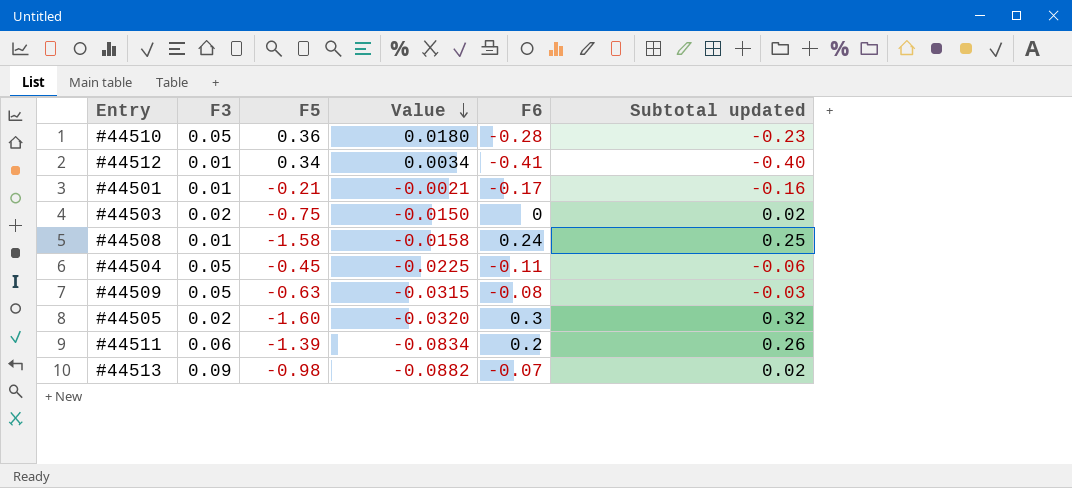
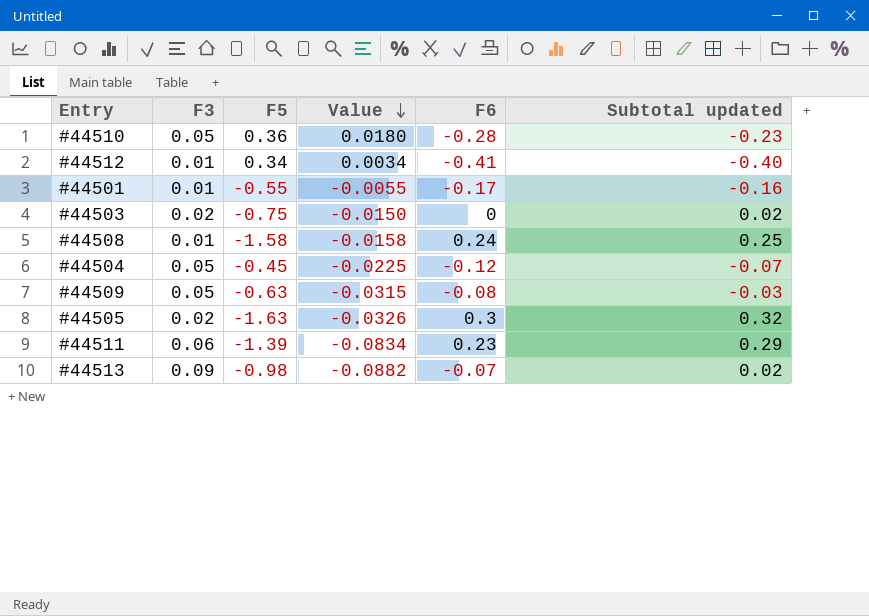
#44501 | F5: -0.21 -> -0.55
#44501 | Value: -0.0021 -> -0.0055
#44504 | F6: -0.11 -> -0.12
#44504 | Subtotal updated: -0.06 -> -0.07
#44505 | F5: -1.60 -> -1.63
#44505 | Value: -0.0320 -> -0.0326
#44511 | F6: 0.2 -> 0.23
#44511 | Subtotal updated: 0.26 -> 0.29

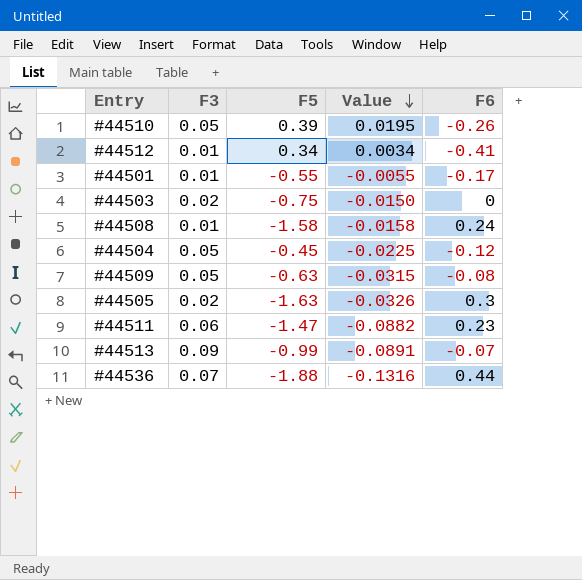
column Subtotal updated | formula: [F3] + [F6] -> none
#44510 | F5: 0.36 -> 0.39
#44510 | Value: 0.0180 -> 0.0195
#44510 | F6: -0.28 -> -0.26
#44511 | F5: -1.39 -> -1.47
#44511 | Value: -0.0834 -> -0.0882
#44513 | F5: -0.98 -> -0.99
#44513 | Value: -0.0882 -> -0.0891
row #44536: none -> 0.07 | -1.88 | -0.1316 | 0.44

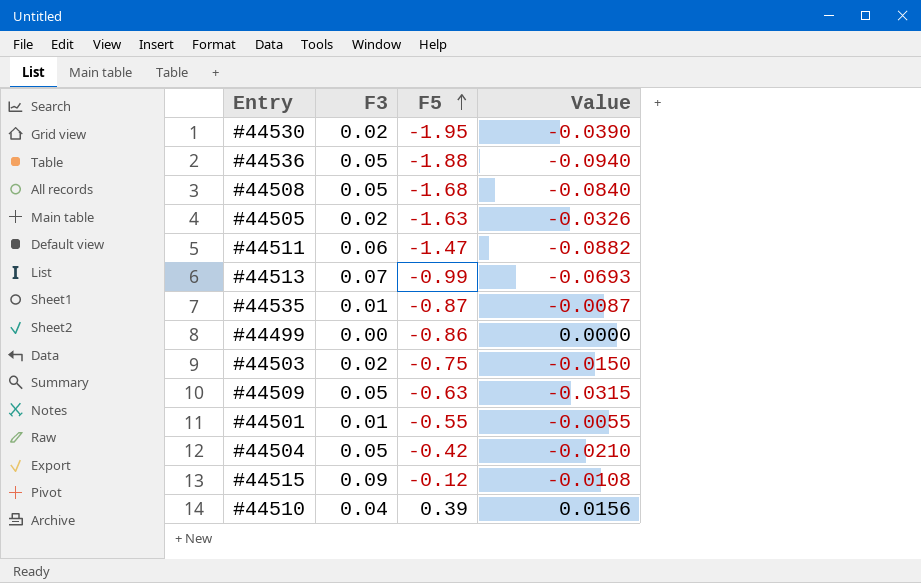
row order: Value descending -> F5 ascending
column F6 | position: 5 -> none
row #44512: 0.01 | 0.34 | 0.0034 | -0.41 -> none
row #44530: none -> 0.02 | -1.95 | -0.0390
#44536 | F3: 0.07 -> 0.05
#44536 | Value: -0.1316 -> -0.0940
#44508 | F3: 0.01 -> 0.05
#44508 | F5: -1.58 -> -1.68
#44508 | Value: -0.0158 -> -0.0840
#44513 | F3: 0.09 -> 0.07
#44513 | Value: -0.0891 -> -0.0693
row #44535: none -> 0.01 | -0.87 | -0.0087
row #44499: none -> 0.00 | -0.86 | 0.0000
#44504 | F5: -0.45 -> -0.42
#44504 | Value: -0.0225 -> -0.0210
row #44515: none -> 0.09 | -0.12 | -0.0108
#44510 | F3: 0.05 -> 0.04
#44510 | Value: 0.0195 -> 0.0156

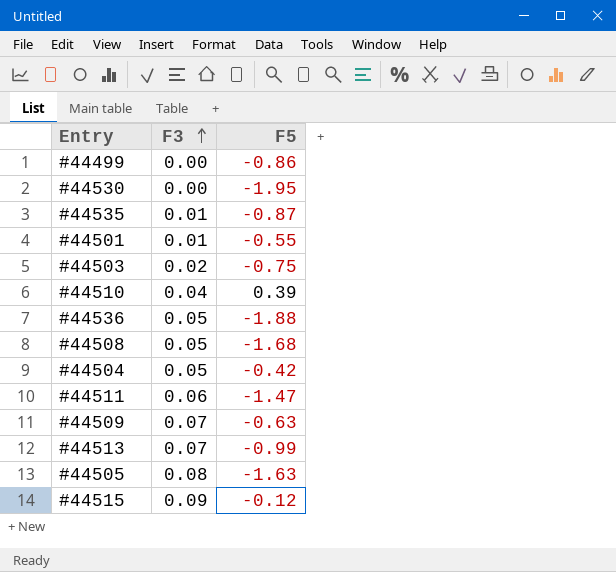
row order: F5 ascending -> F3 ascending
column Value | formula: [F3] * [F5] -> none
#44530 | F3: 0.02 -> 0.00
#44509 | F3: 0.05 -> 0.07
#44505 | F3: 0.02 -> 0.08

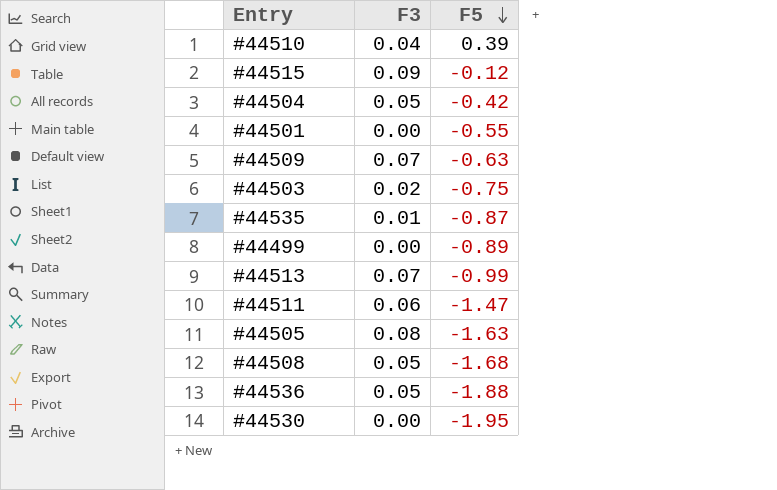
row order: F3 ascending -> F5 descending
#44501 | F3: 0.01 -> 0.00
#44499 | F5: -0.86 -> -0.89

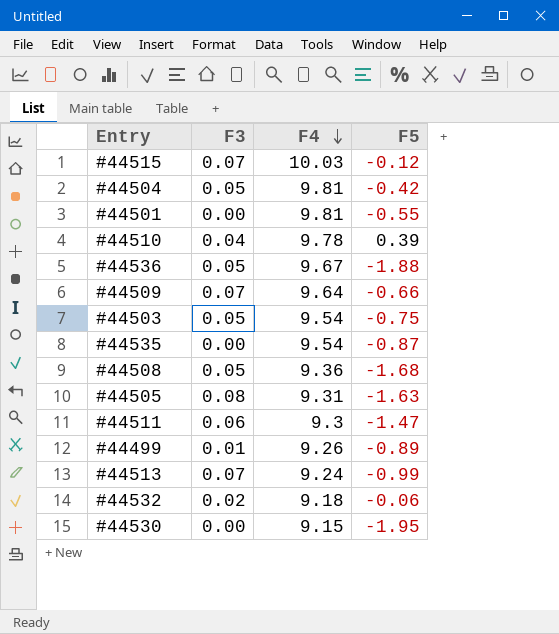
row order: F5 descending -> F4 descending
column F4 | position: none -> 3
#44515 | F3: 0.09 -> 0.07
#44509 | F5: -0.63 -> -0.66
#44503 | F3: 0.02 -> 0.05
#44535 | F3: 0.01 -> 0.00
#44499 | F3: 0.00 -> 0.01
row #44532: none -> 0.02 | 9.18 | -0.06

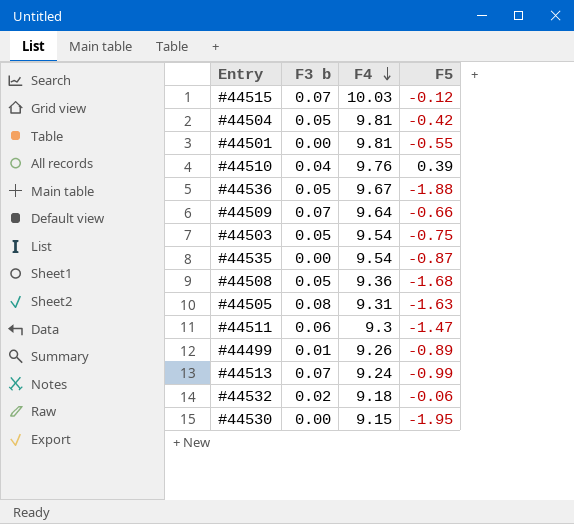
column name: F3 -> F3 b
#44510 | F4: 9.78 -> 9.76

